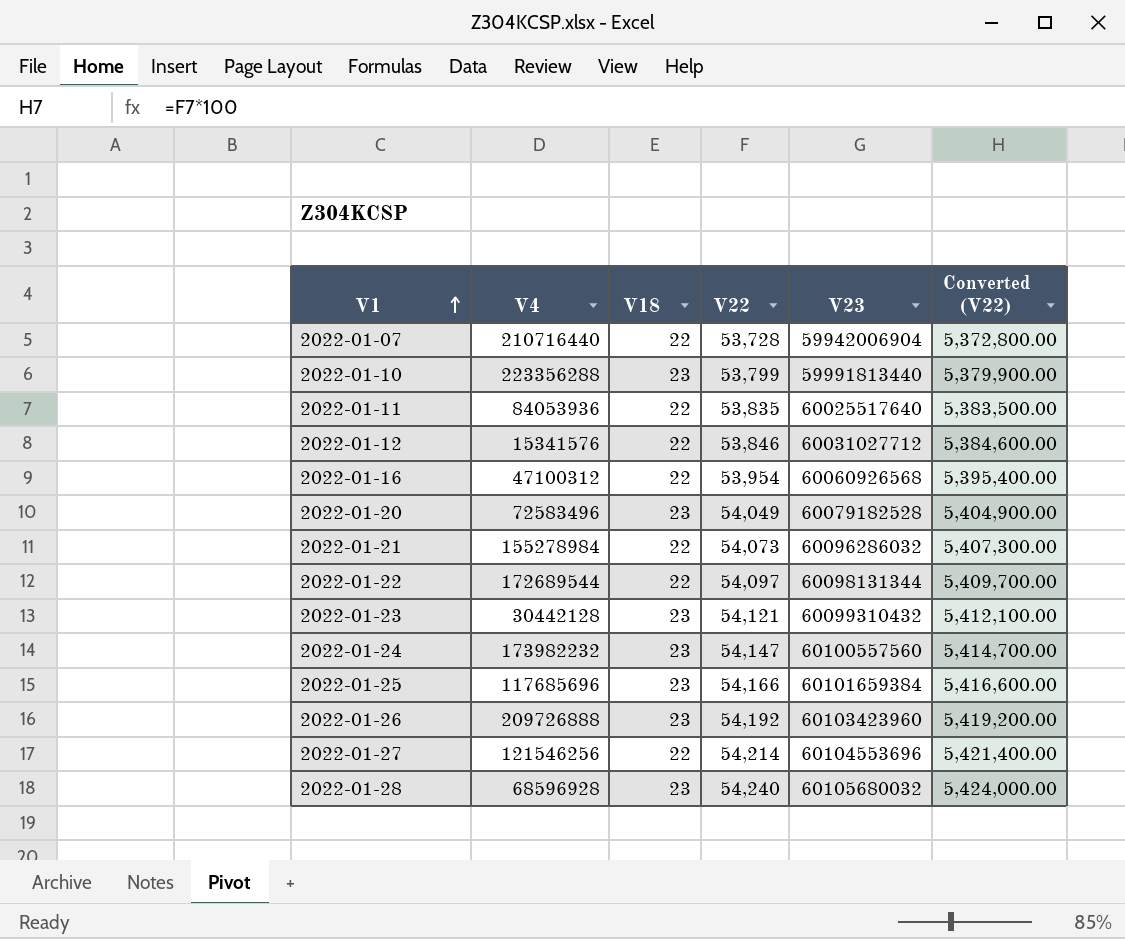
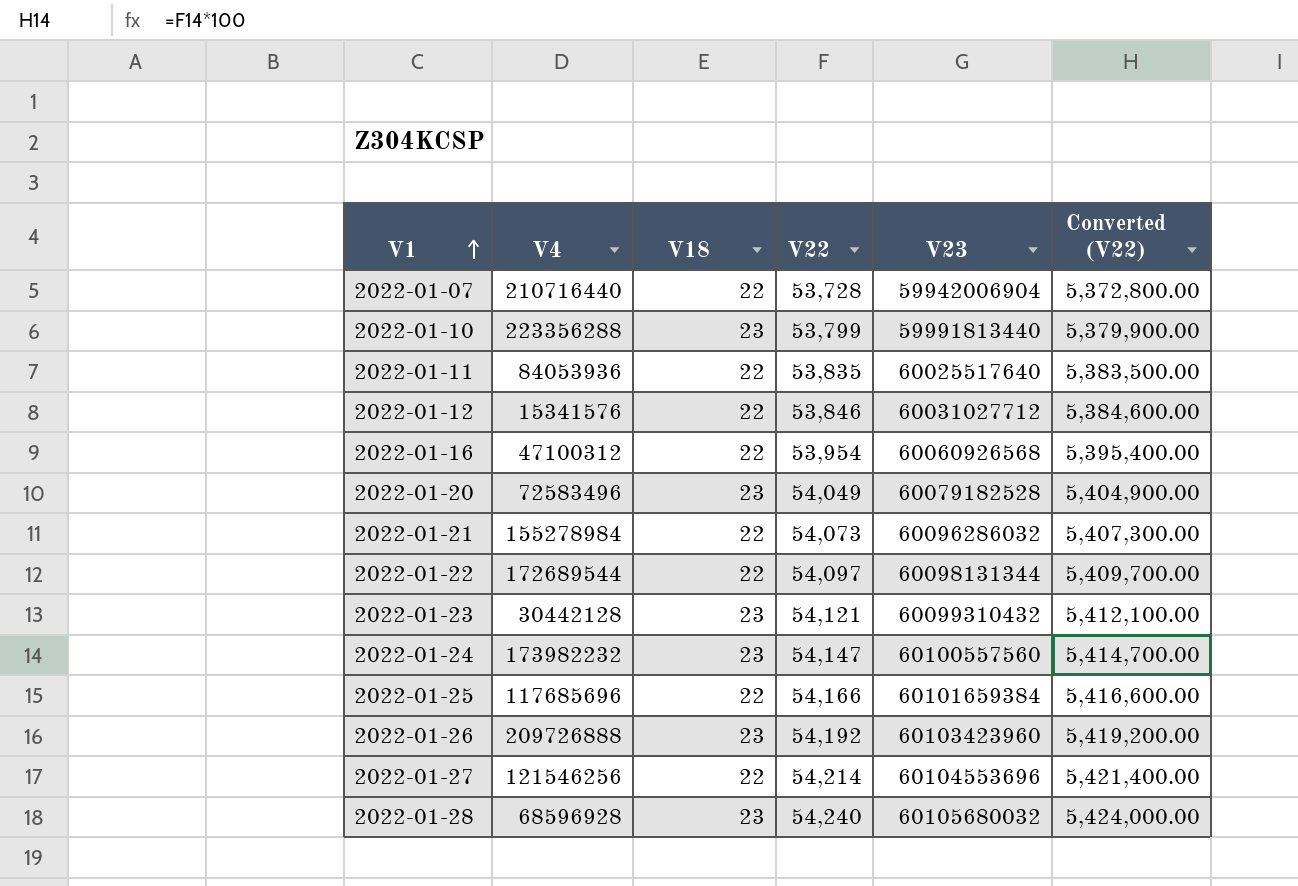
2022-01-25 | V18: 23 -> 22

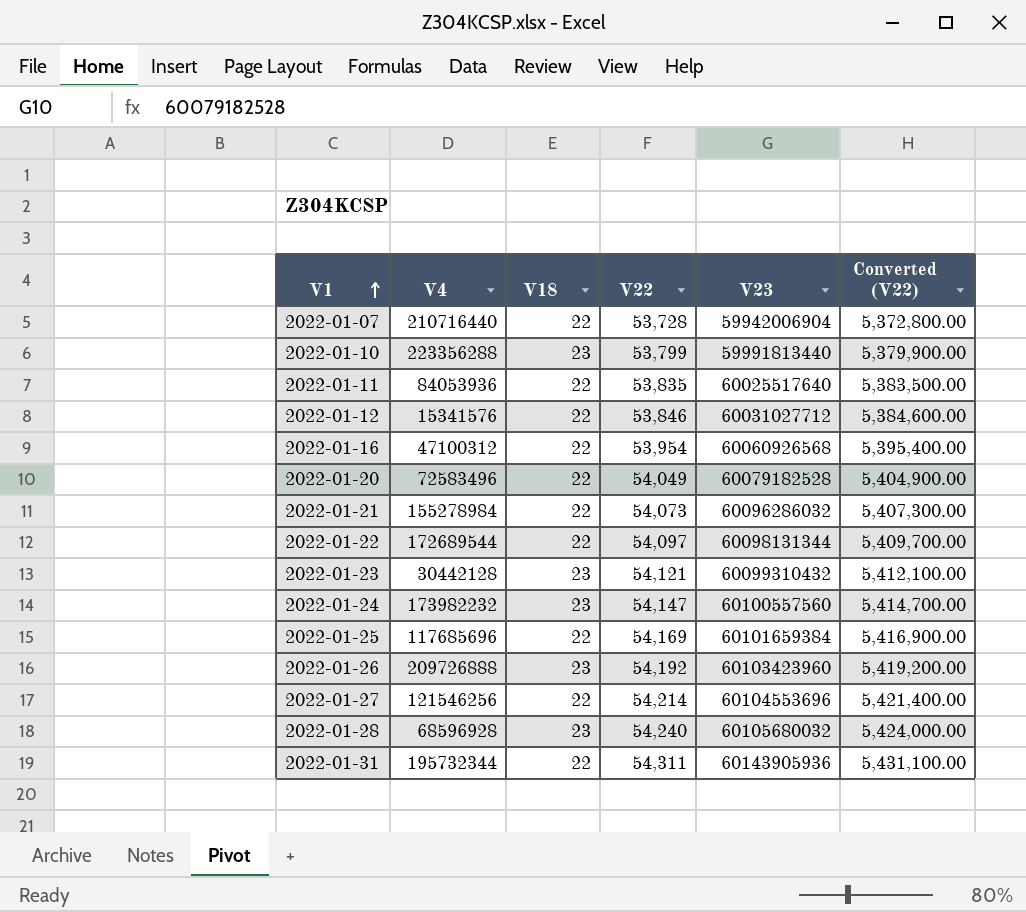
2022-01-20 | V18: 23 -> 22
2022-01-25 | V22: 54,166 -> 54,169
2022-01-25 | Converted (V22): 5,416,600.00 -> 5,416,900.00
row 2022-01-31: none -> 195732344 | 22 | 54,311 | 60143905936 | 5,431,100.00

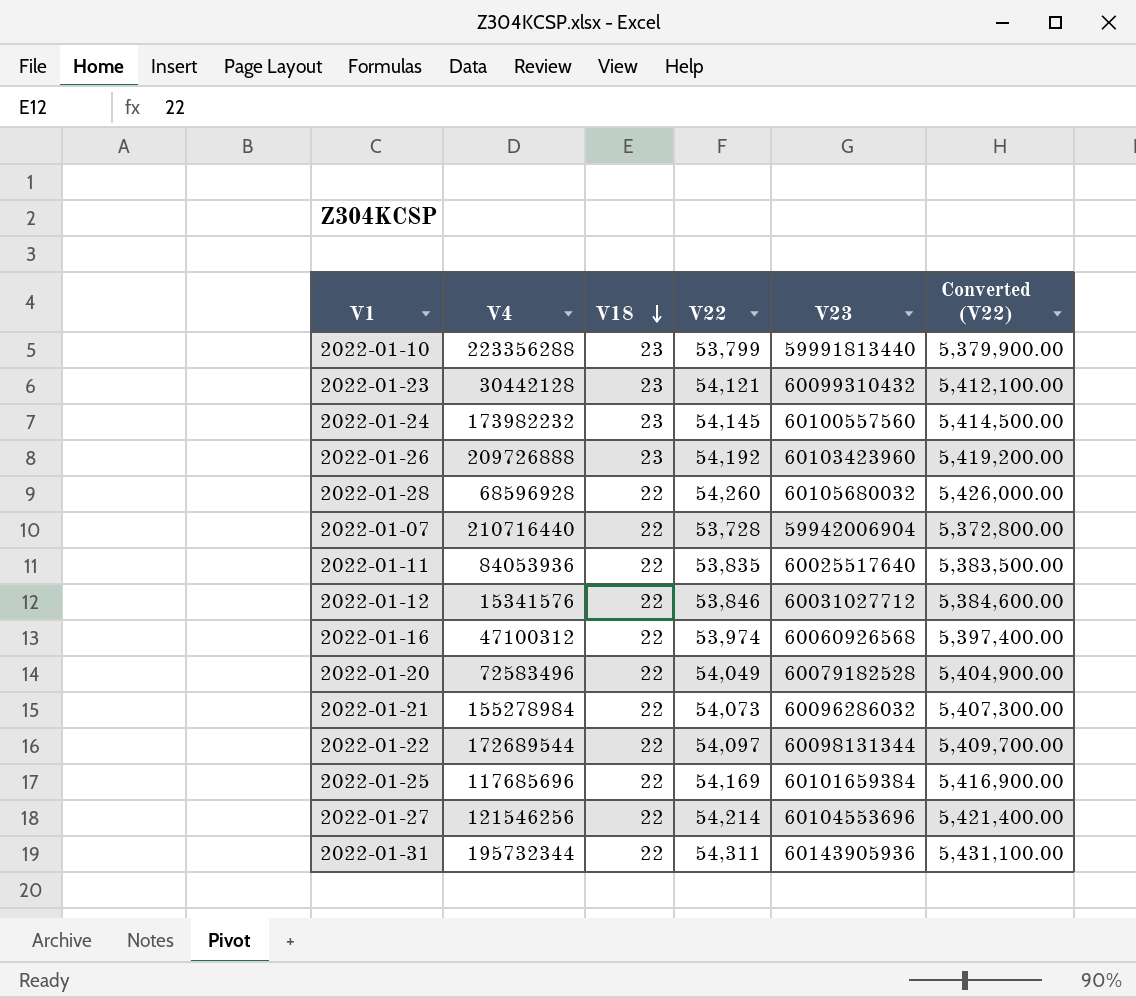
row order: V1 ascending -> V18 descending
2022-01-24 | V22: 54,147 -> 54,145
2022-01-24 | Converted (V22): 5,414,700.00 -> 5,414,500.00
2022-01-28 | V18: 23 -> 22
2022-01-28 | V22: 54,240 -> 54,260
2022-01-28 | Converted (V22): 5,424,000.00 -> 5,426,000.00
2022-01-16 | V22: 53,954 -> 53,974
2022-01-16 | Converted (V22): 5,395,400.00 -> 5,397,400.00

